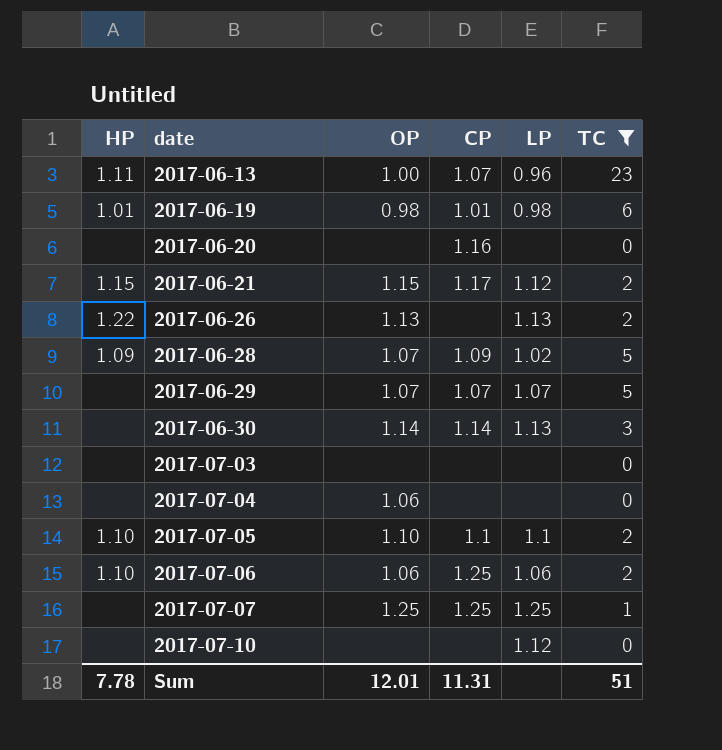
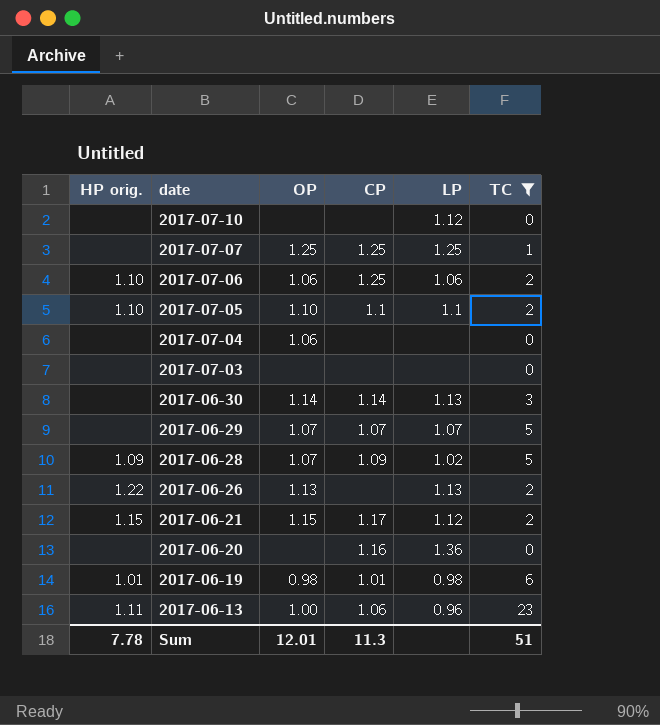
row order: date ascending -> date descending
column name: HP -> HP orig.
2017-06-20 | LP: none -> 1.36
2017-06-13 | CP: 1.07 -> 1.06
Sum | CP: 11.31 -> 11.3

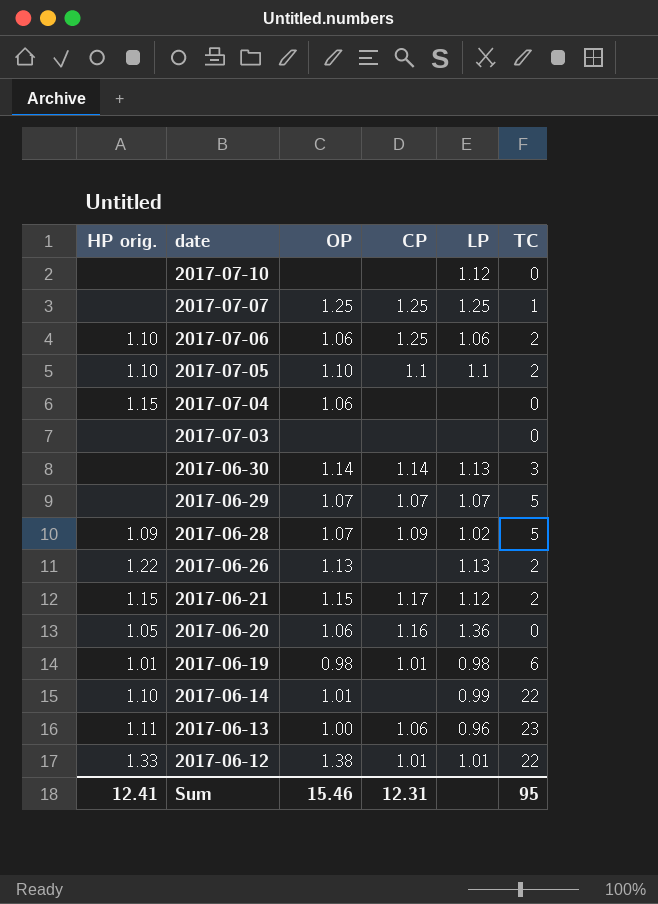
filter: TC != 22 -> none
2017-07-04 | HP orig.: none -> 1.15
2017-06-20 | HP orig.: none -> 1.05
2017-06-20 | OP: none -> 1.06
Sum | HP orig.: 7.78 -> 12.41
Sum | OP: 12.01 -> 15.46
Sum | CP: 11.3 -> 12.31
Sum | TC: 51 -> 95

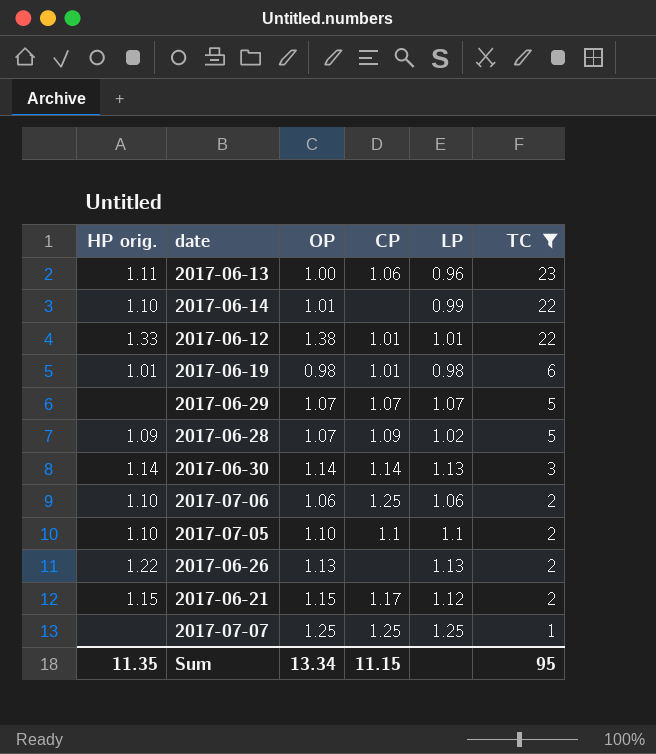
filter: none -> TC != 0
row order: date descending -> TC descending
2017-06-30 | HP orig.: none -> 1.14
Sum | HP orig.: 12.41 -> 11.35
Sum | OP: 15.46 -> 13.34
Sum | CP: 12.31 -> 11.15

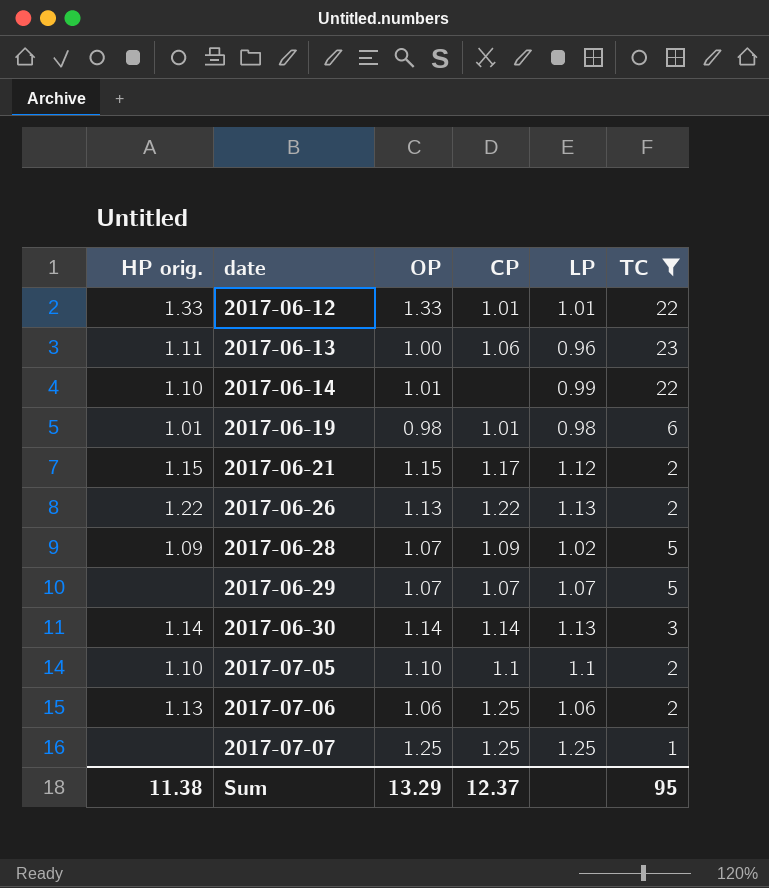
row order: TC descending -> date ascending
2017-06-12 | OP: 1.38 -> 1.33
2017-06-26 | CP: none -> 1.22
2017-07-06 | HP orig.: 1.10 -> 1.13
Sum | HP orig.: 11.35 -> 11.38
Sum | OP: 13.34 -> 13.29
Sum | CP: 11.15 -> 12.37

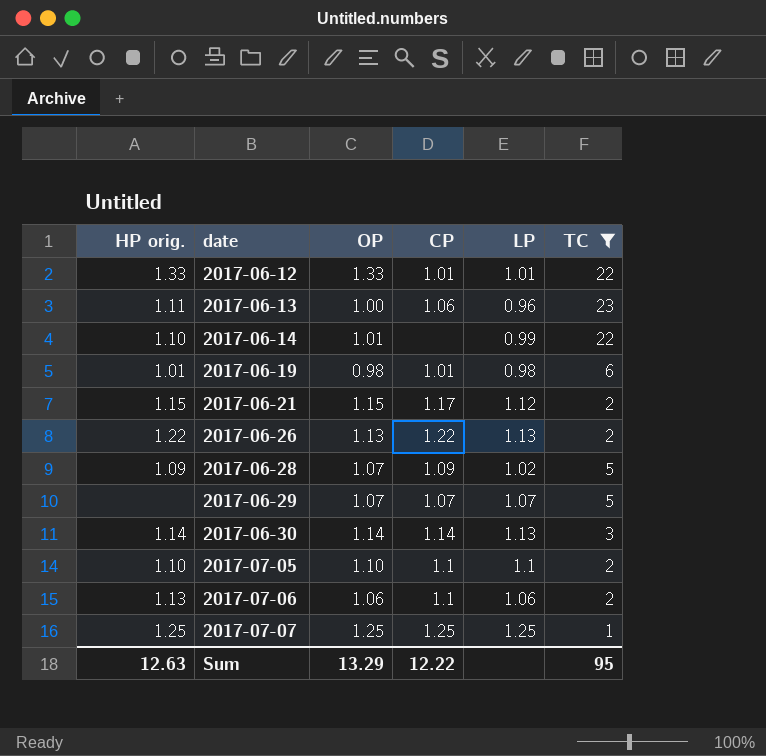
2017-07-06 | CP: 1.25 -> 1.1
2017-07-07 | HP orig.: none -> 1.25
Sum | HP orig.: 11.38 -> 12.63
Sum | CP: 12.37 -> 12.22

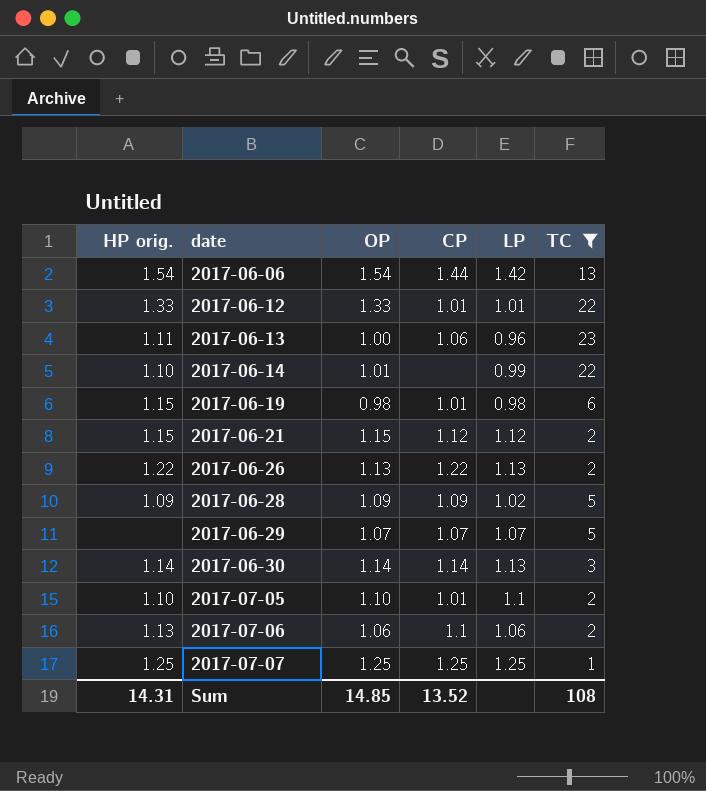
row 2017-06-06: none -> 1.54 | 1.54 | 1.44 | 1.42 | 13
2017-06-19 | HP orig.: 1.01 -> 1.15
2017-06-21 | CP: 1.17 -> 1.12
2017-06-28 | OP: 1.07 -> 1.09
2017-07-05 | CP: 1.1 -> 1.01
Sum | HP orig.: 12.63 -> 14.31
Sum | OP: 13.29 -> 14.85
Sum | CP: 12.22 -> 13.52
Sum | TC: 95 -> 108

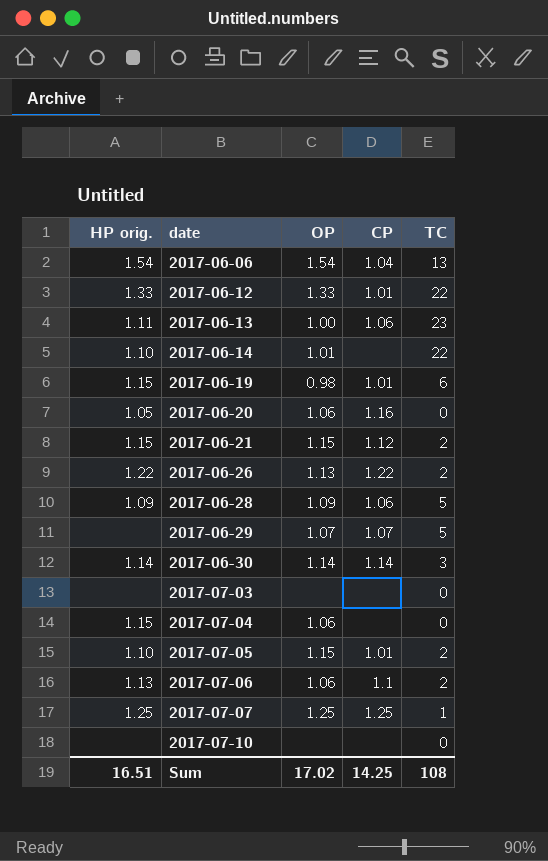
filter: TC != 0 -> none
column LP | position: 5 -> none
2017-06-06 | CP: 1.44 -> 1.04
2017-06-28 | CP: 1.09 -> 1.06
2017-07-05 | OP: 1.10 -> 1.15
Sum | HP orig.: 14.31 -> 16.51
Sum | OP: 14.85 -> 17.02
Sum | CP: 13.52 -> 14.25

